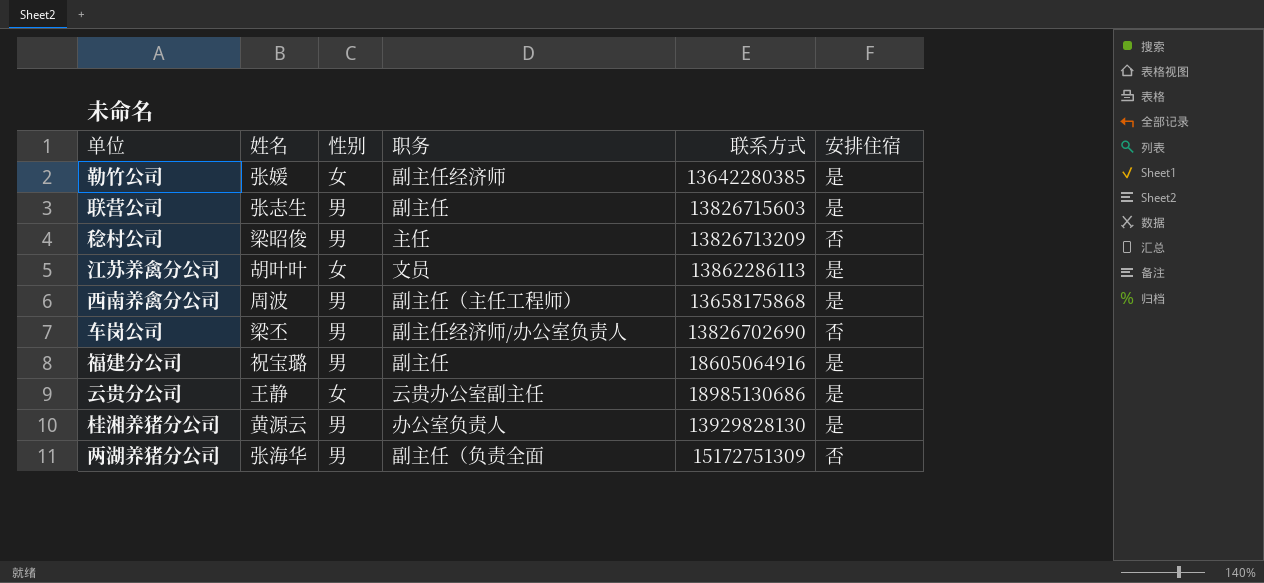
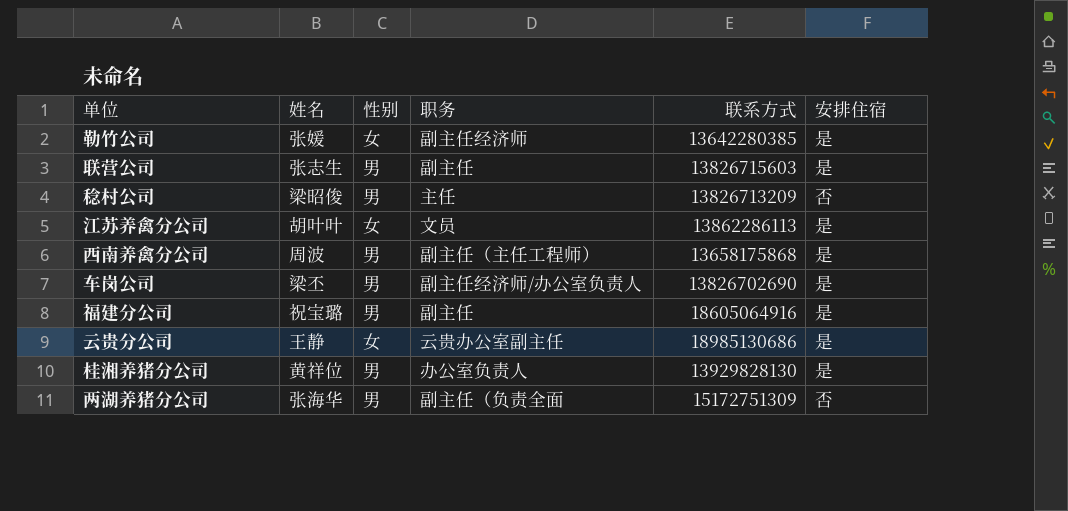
车岗公司 | 安排住宿: 否 -> 是
桂湘养猪分公司 | 姓名: 黄源云 -> 黄祥位

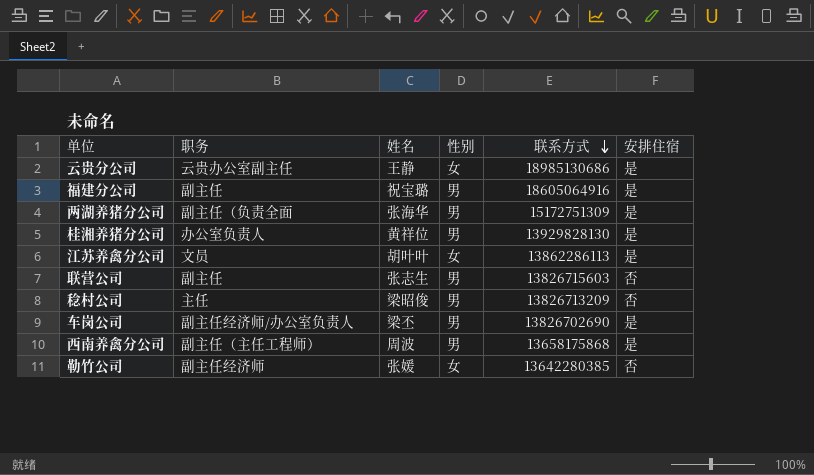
row order: none -> 联系方式 descending
column 职务 | position: 4 -> 2
两湖养猪分公司 | 安排住宿: 否 -> 是
联营公司 | 安排住宿: 是 -> 否
勒竹公司 | 安排住宿: 是 -> 否

